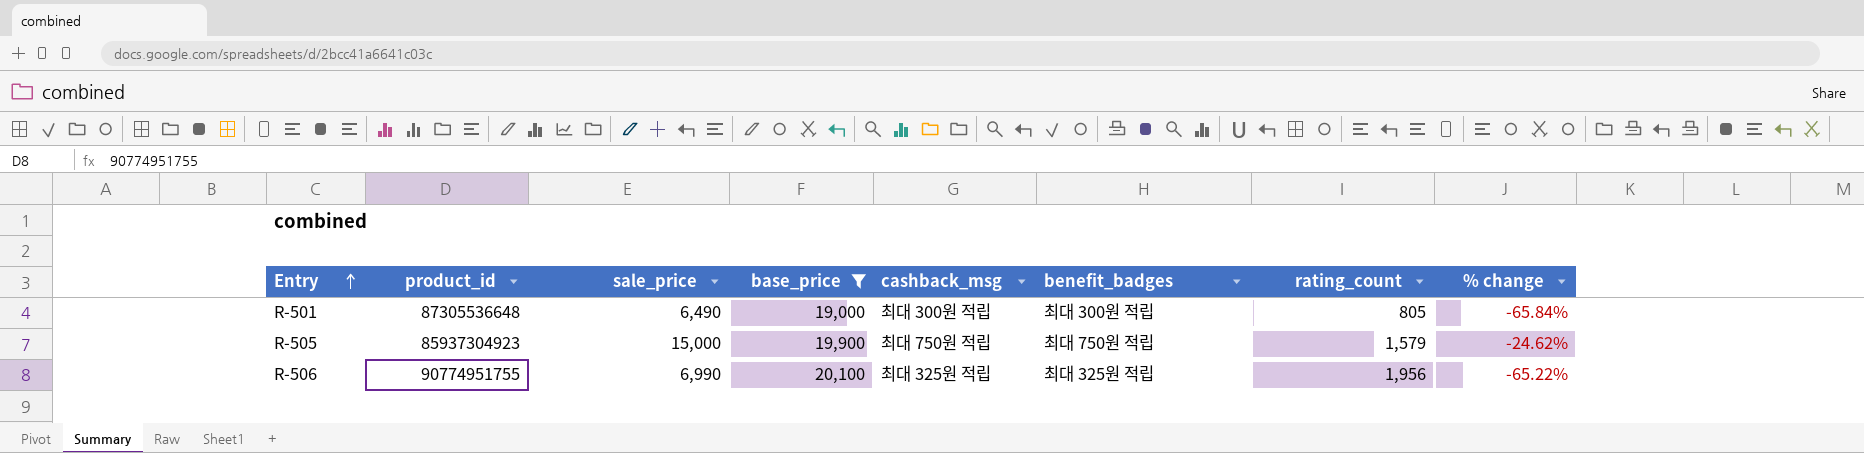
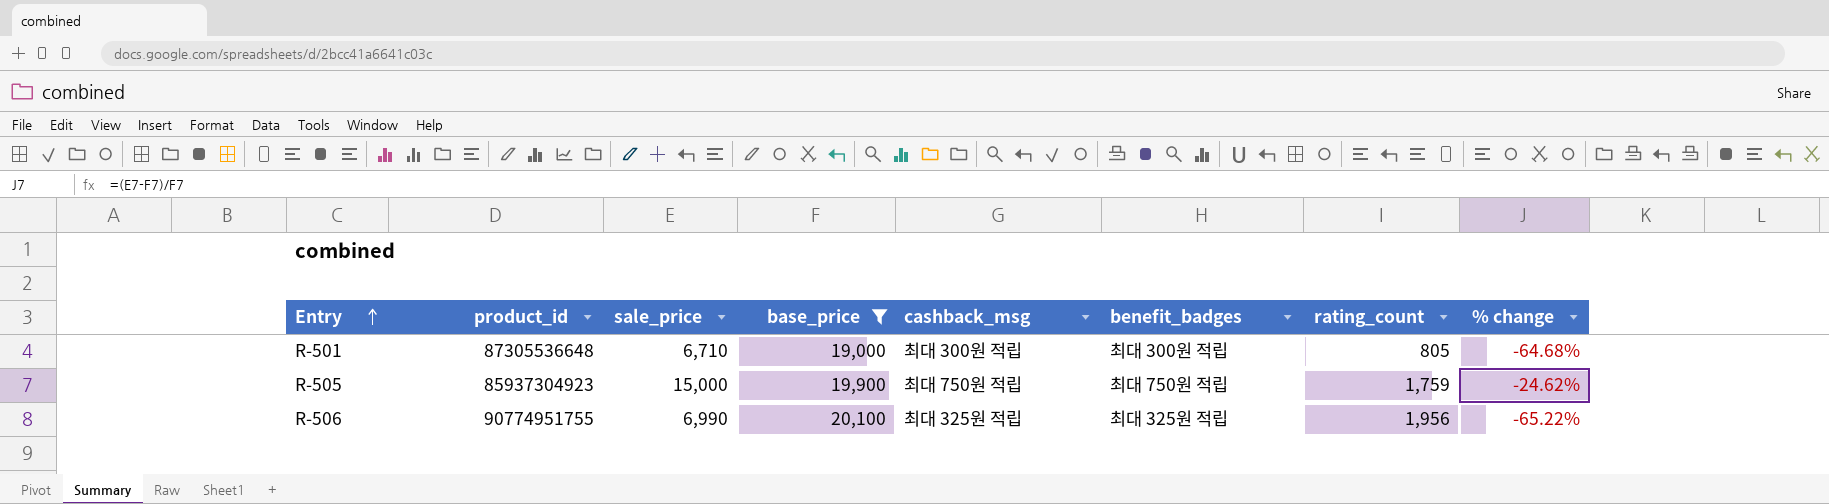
R-501 | sale_price: 6,490 -> 6,710
R-501 | % change: -65.84% -> -64.68%
R-505 | rating_count: 1,579 -> 1,759

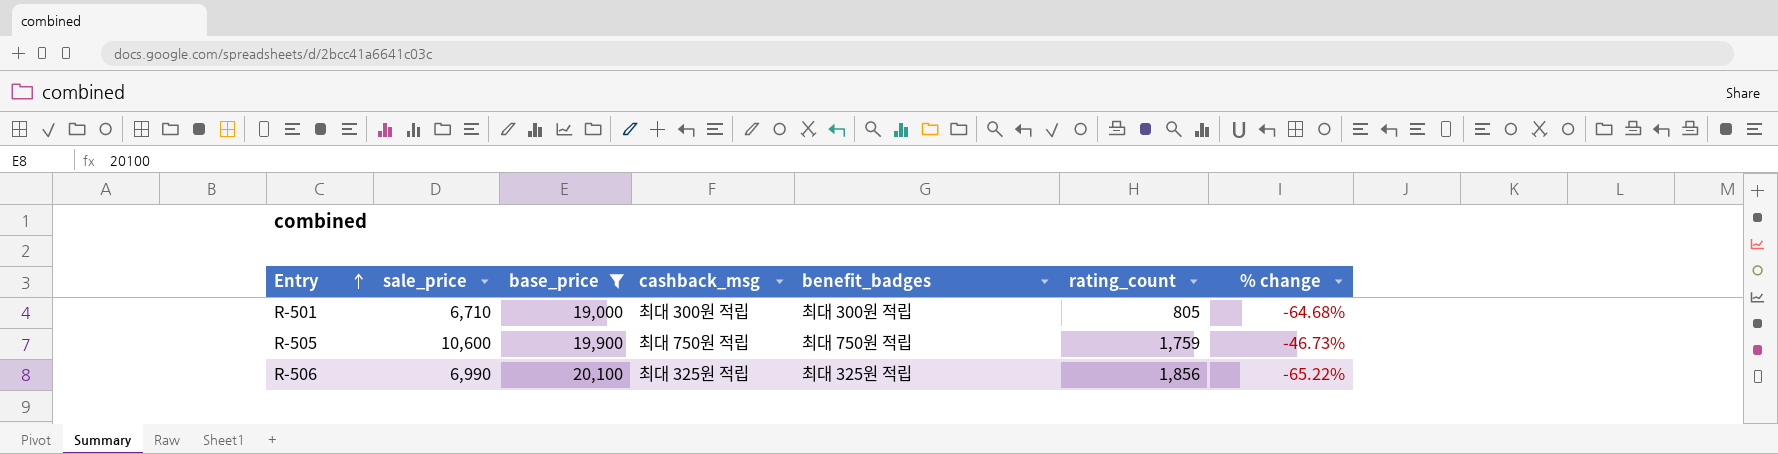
column product_id | position: 2 -> none
R-505 | sale_price: 15,000 -> 10,600
R-505 | % change: -24.62% -> -46.73%
R-506 | rating_count: 1,956 -> 1,856

